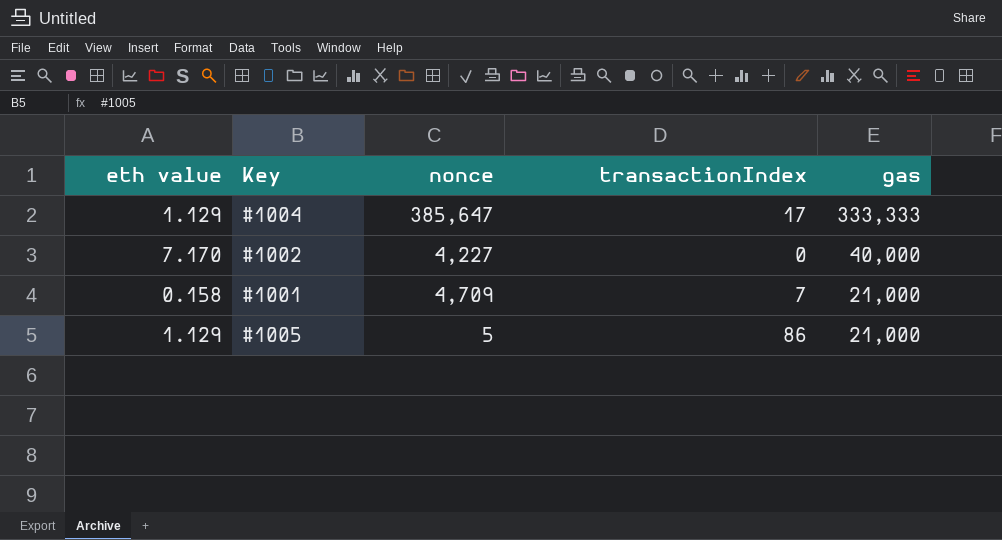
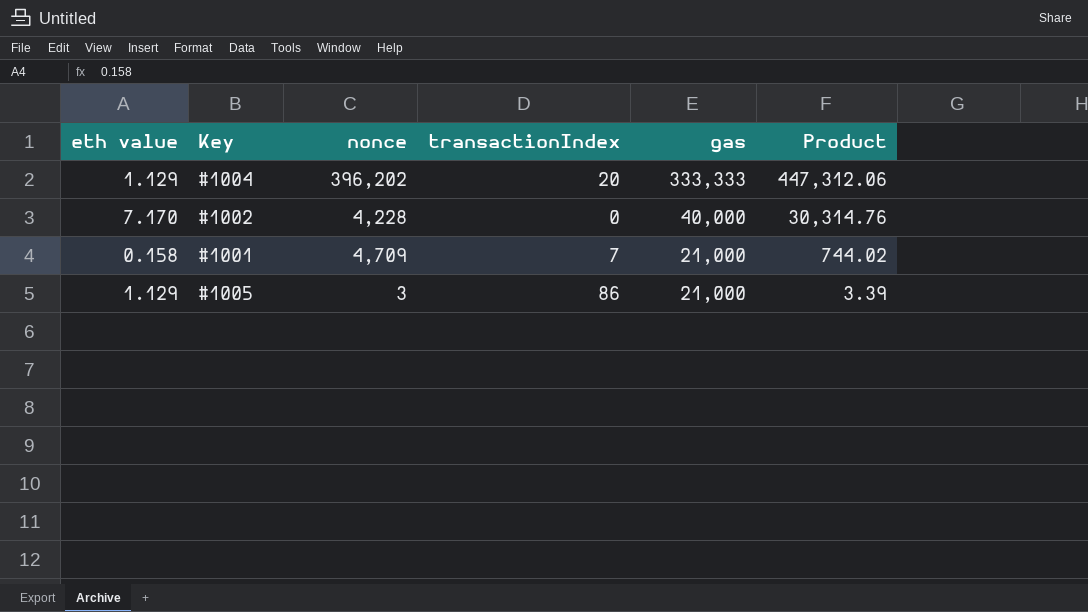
column Product | formula: none -> [eth value] * [nonce]
#1004 | nonce: 385,647 -> 396,202
#1004 | transactionIndex: 17 -> 20
#1002 | nonce: 4,227 -> 4,228
#1005 | nonce: 5 -> 3

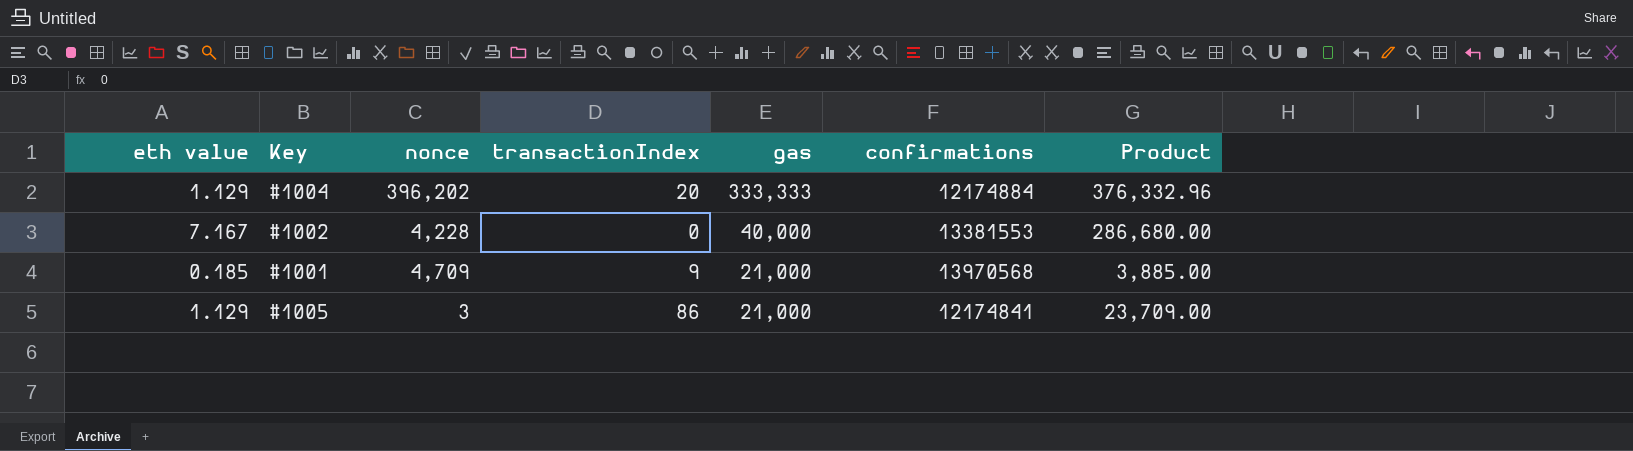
column confirmations | position: none -> 6
column Product | formula: [eth value] * [nonce] -> [eth value] * [gas]
#1002 | eth value: 7.170 -> 7.167
#1001 | eth value: 0.158 -> 0.185
#1001 | transactionIndex: 7 -> 9

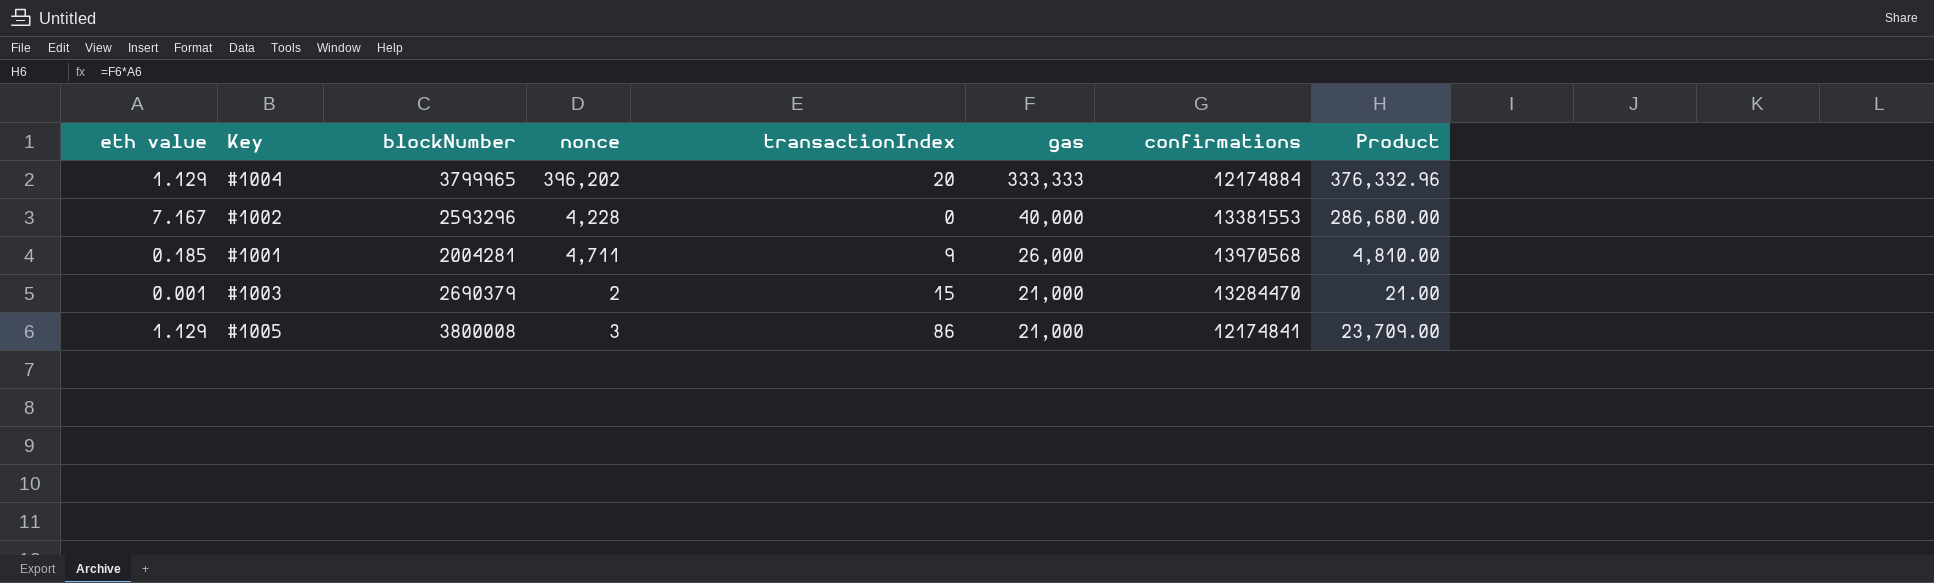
column blockNumber | position: none -> 3
#1001 | nonce: 4,709 -> 4,711
#1001 | gas: 21,000 -> 26,000
#1001 | Product: 3,885.00 -> 4,810.00
row #1003: none -> 0.001 | 2690379 | 2 | 15 | 21,000 | 13284470 | 21.00

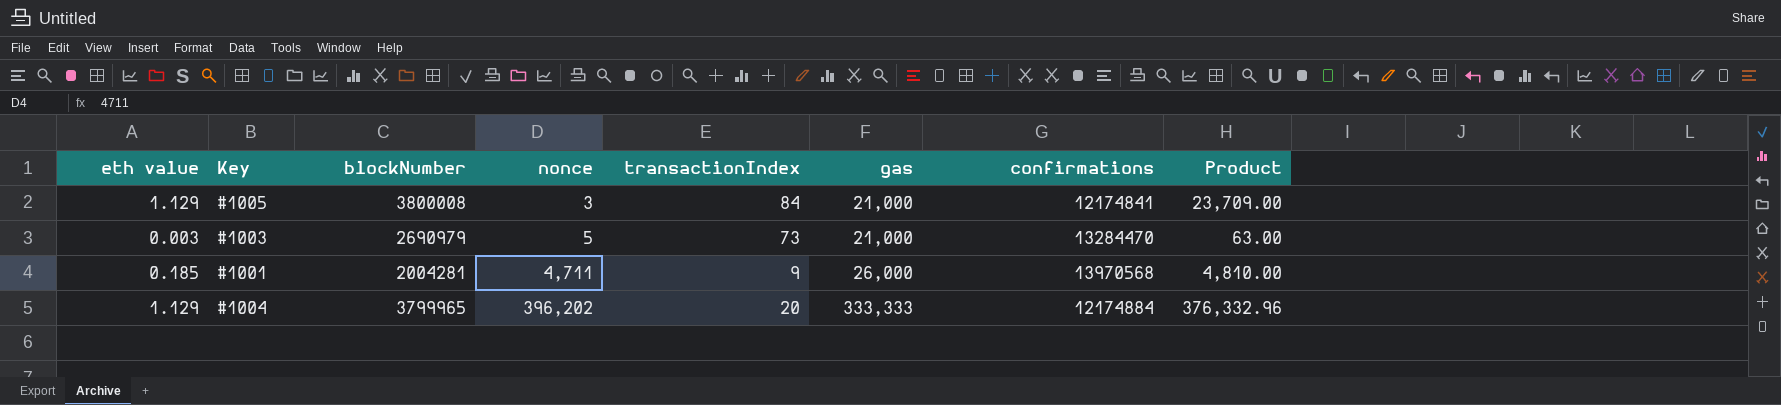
row order: gas descending -> nonce ascending
row #1002: 7.167 | 2593296 | 4,228 | 0 | 40,000 | 13381553 | 286,680.00 -> none
#1005 | transactionIndex: 86 -> 84
#1003 | eth value: 0.001 -> 0.003
#1003 | blockNumber: 2690379 -> 2690979
#1003 | nonce: 2 -> 5
#1003 | transactionIndex: 15 -> 73
#1003 | Product: 21.00 -> 63.00

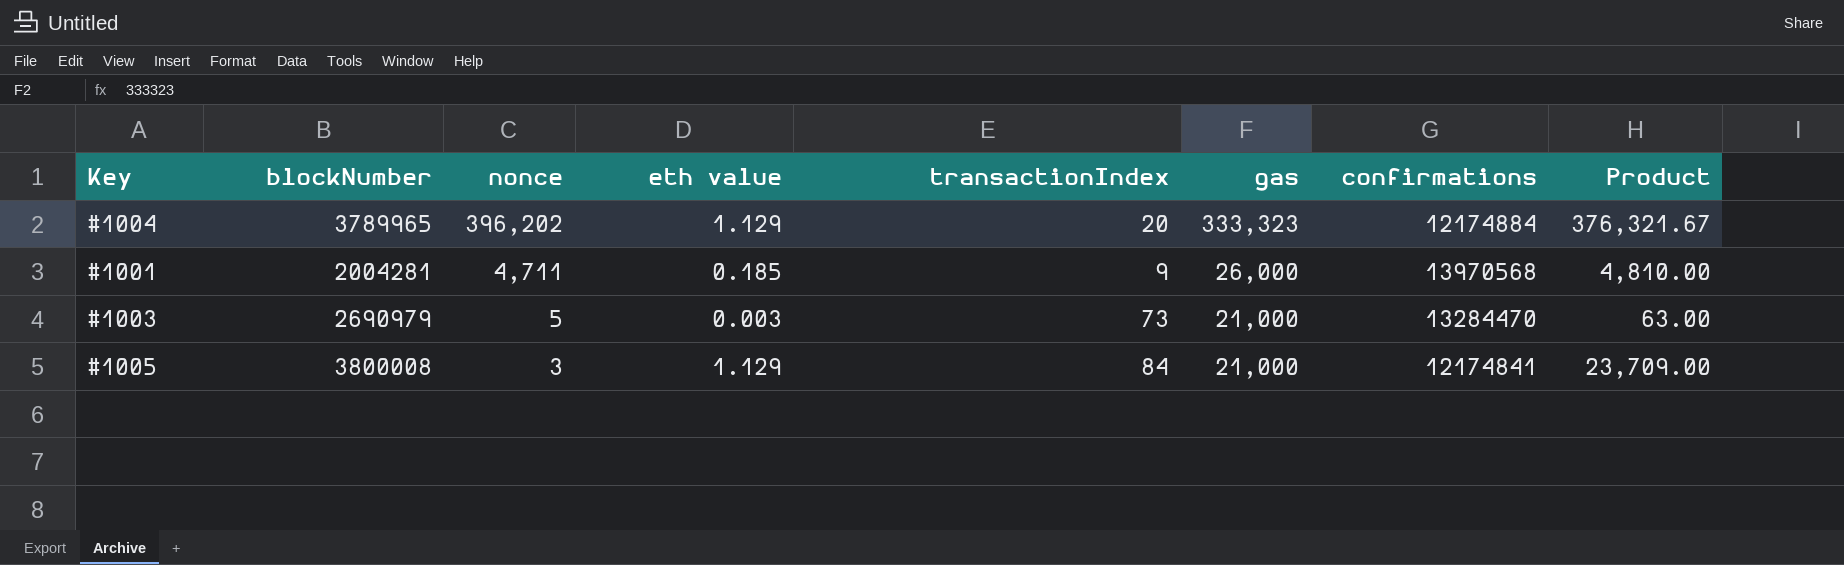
row order: nonce ascending -> nonce descending
column eth value | position: 1 -> 4
#1004 | blockNumber: 3799965 -> 3789965
#1004 | gas: 333,333 -> 333,323
#1004 | Product: 376,332.96 -> 376,321.67

